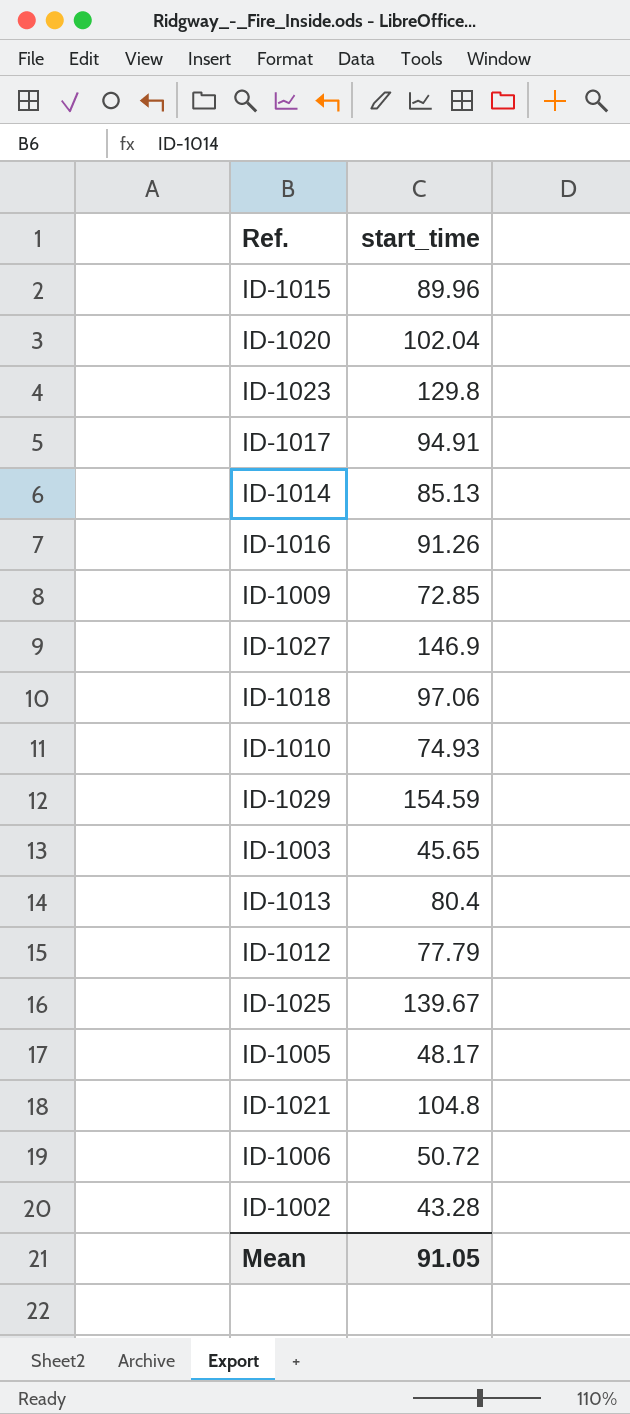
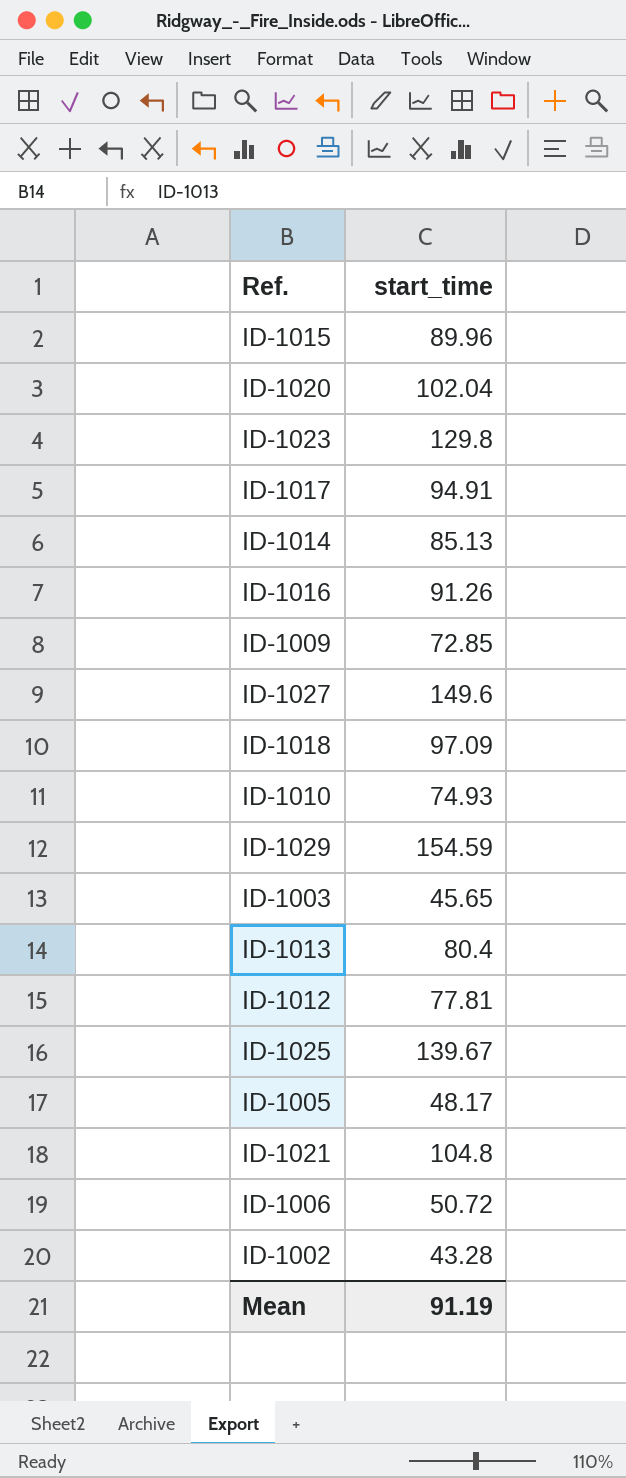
ID-1027 | start_time: 146.9 -> 149.6
ID-1018 | start_time: 97.06 -> 97.09
ID-1012 | start_time: 77.79 -> 77.81
Mean | start_time: 91.05 -> 91.19

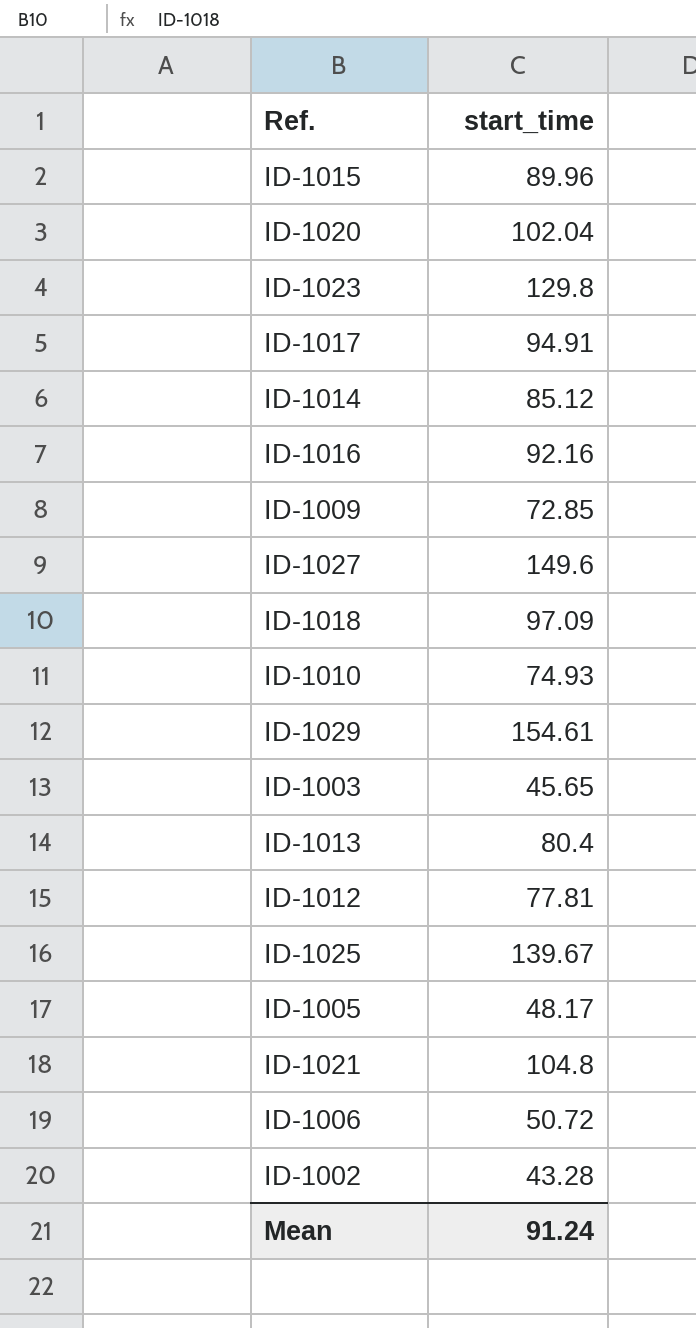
ID-1014 | start_time: 85.13 -> 85.12
ID-1016 | start_time: 91.26 -> 92.16
ID-1029 | start_time: 154.59 -> 154.61
Mean | start_time: 91.19 -> 91.24

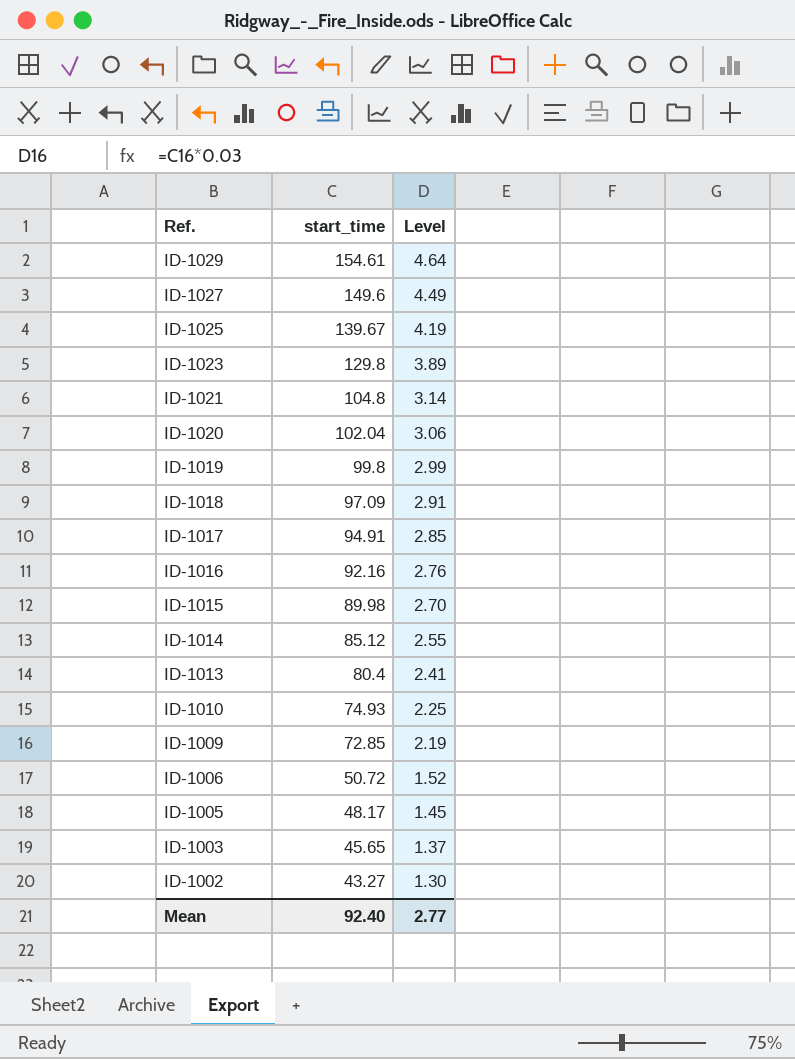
row order: none -> Ref. descending
column Level | formula: none -> [start_time] * 0.03
row ID-1012: 77.81 -> none
row ID-1019: none -> 99.8 | 2.99
ID-1015 | start_time: 89.96 -> 89.98
ID-1002 | start_time: 43.28 -> 43.27
Mean | start_time: 91.24 -> 92.40

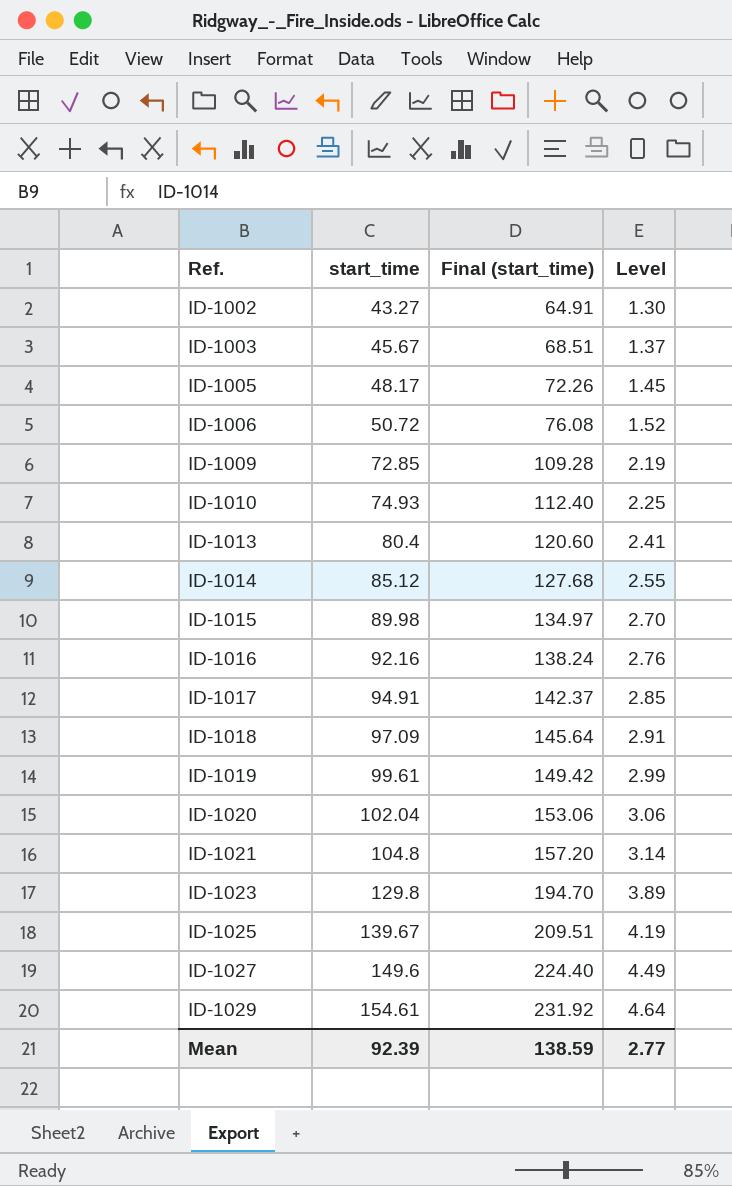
row order: Ref. descending -> Ref. ascending
column Final (start_time) | formula: none -> [start_time] * 1.5
ID-1003 | start_time: 45.65 -> 45.67
ID-1019 | start_time: 99.8 -> 99.61
Mean | start_time: 92.40 -> 92.39

